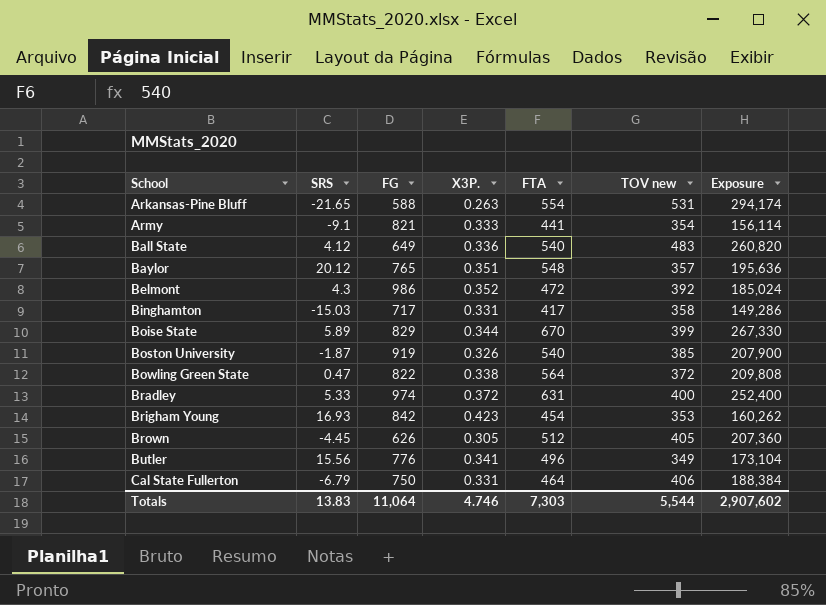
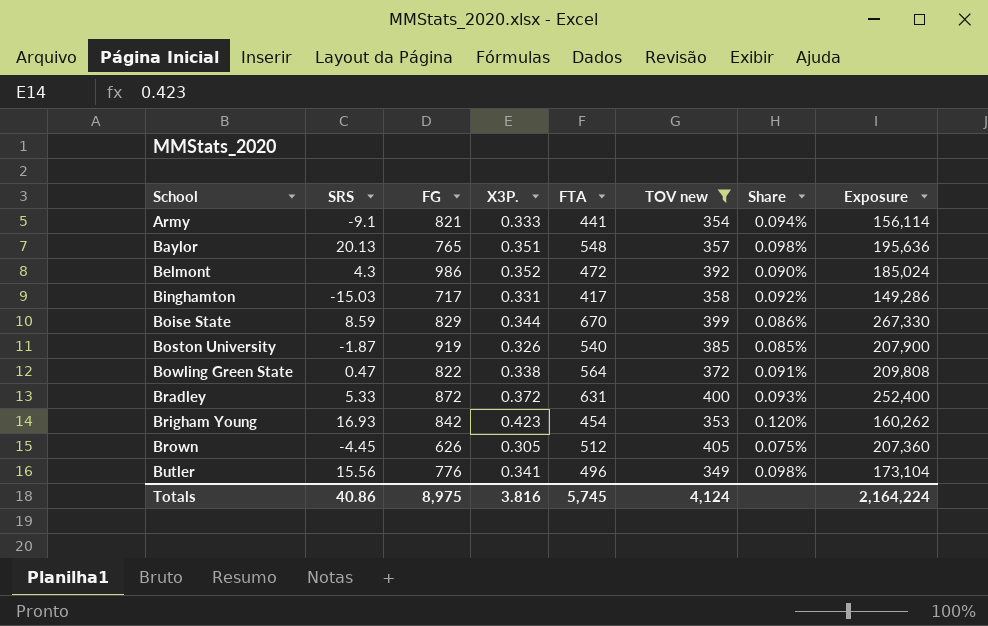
filter: none -> TOV new <= 405
column Share | formula: none -> [X3P.] / [TOV new]
Baylor | SRS: 20.12 -> 20.13
Boise State | SRS: 5.89 -> 8.59
Bradley | FG: 974 -> 872
Totals | SRS: 13.83 -> 40.86
Totals | FG: 11,064 -> 8,975
Totals | X3P.: 4.746 -> 3.816
Totals | FTA: 7,303 -> 5,745
Totals | TOV new: 5,544 -> 4,124
Totals | Exposure: 2,907,602 -> 2,164,224

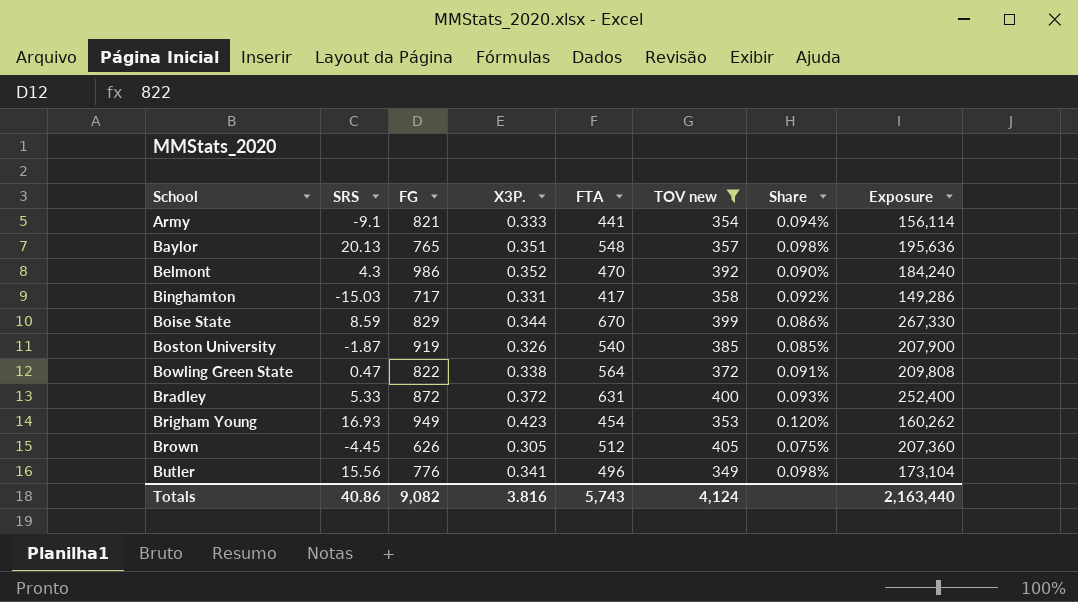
Belmont | FTA: 472 -> 470
Belmont | Exposure: 185,024 -> 184,240
Brigham Young | FG: 842 -> 949
Totals | FG: 8,975 -> 9,082
Totals | FTA: 5,745 -> 5,743
Totals | Exposure: 2,164,224 -> 2,163,440

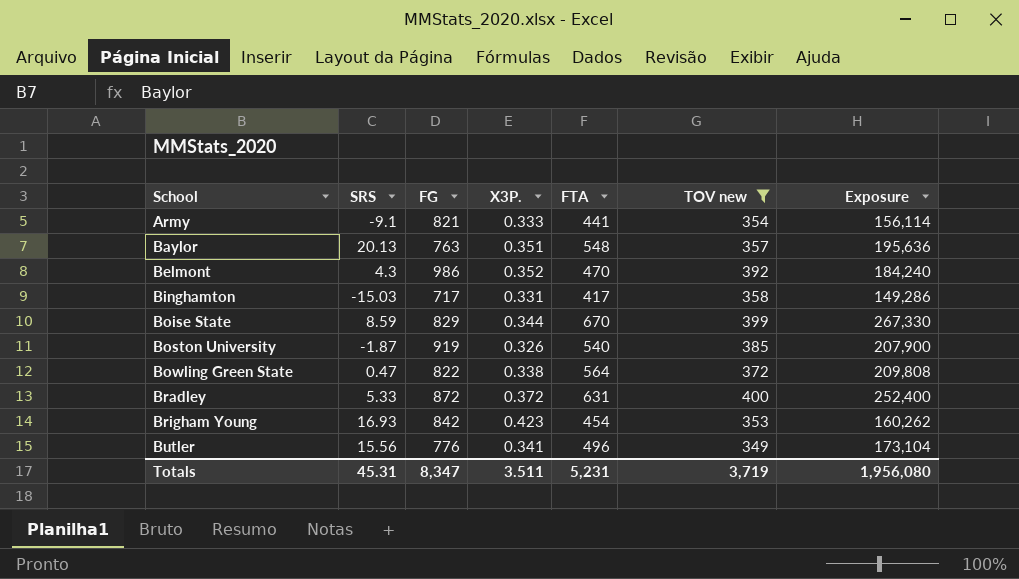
column Share | formula: [X3P.] / [TOV new] -> none
row Brown: -4.45 | 626 | 0.305 | 512 | 405 | 0.075% | 207,360 -> none
Baylor | FG: 765 -> 763
Brigham Young | FG: 949 -> 842
Totals | SRS: 40.86 -> 45.31
Totals | FG: 9,082 -> 8,347
Totals | X3P.: 3.816 -> 3.511
Totals | FTA: 5,743 -> 5,231
Totals | TOV new: 4,124 -> 3,719
Totals | Exposure: 2,163,440 -> 1,956,080

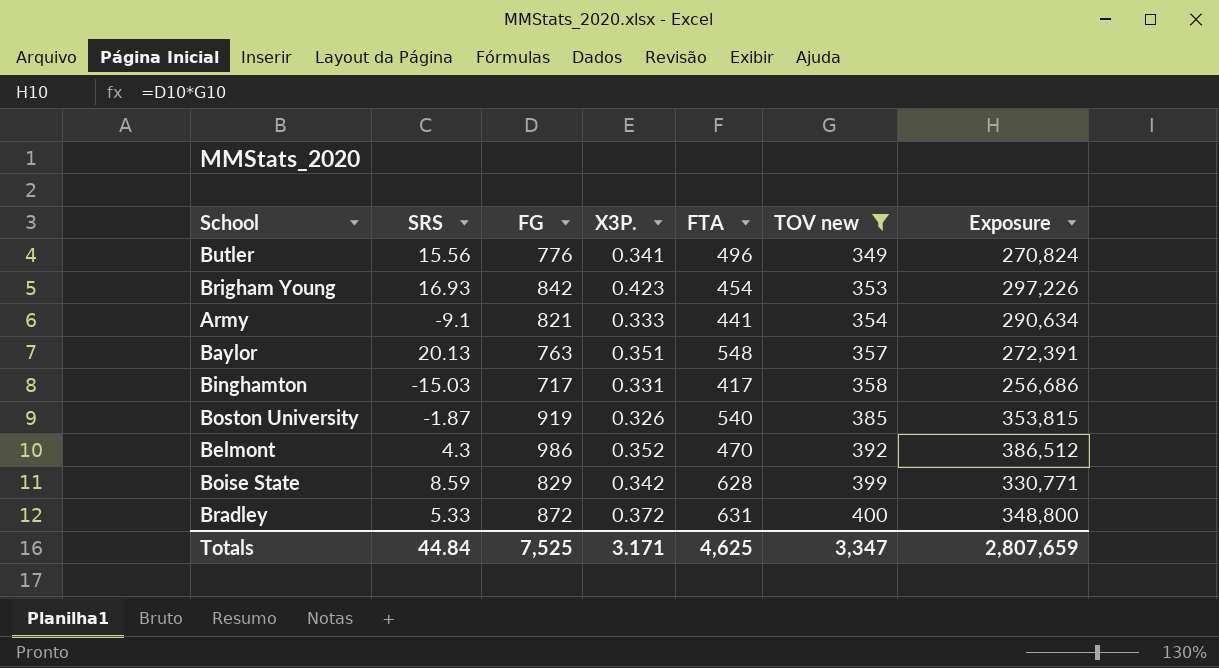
row order: School ascending -> TOV new ascending
column Exposure | formula: [FTA] * [TOV new] -> [FG] * [TOV new]
row Bowling Green State: 0.47 | 822 | 0.338 | 564 | 372 | 209,808 -> none
Boise State | X3P.: 0.344 -> 0.342
Boise State | FTA: 670 -> 628
Totals | SRS: 45.31 -> 44.84
Totals | FG: 8,347 -> 7,525
Totals | X3P.: 3.511 -> 3.171
Totals | FTA: 5,231 -> 4,625
Totals | TOV new: 3,719 -> 3,347
Totals | Exposure: 1,956,080 -> 2,807,659

